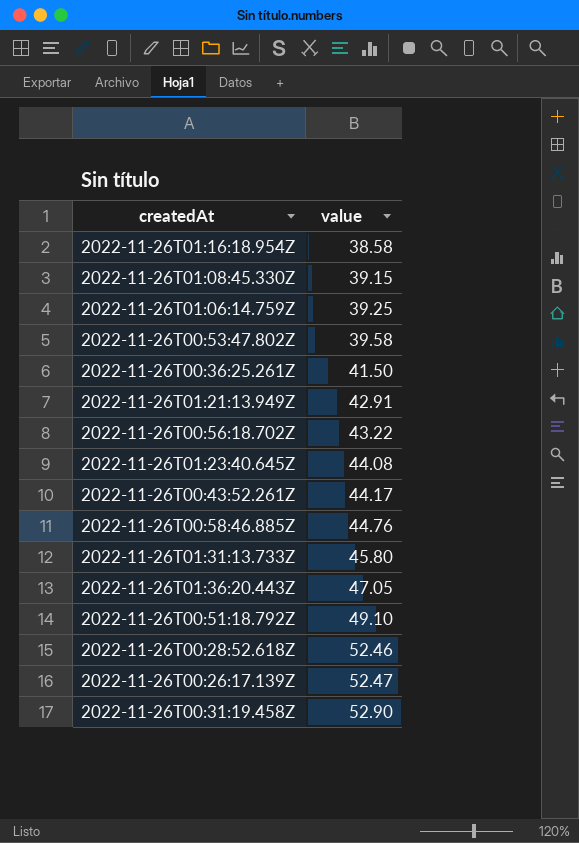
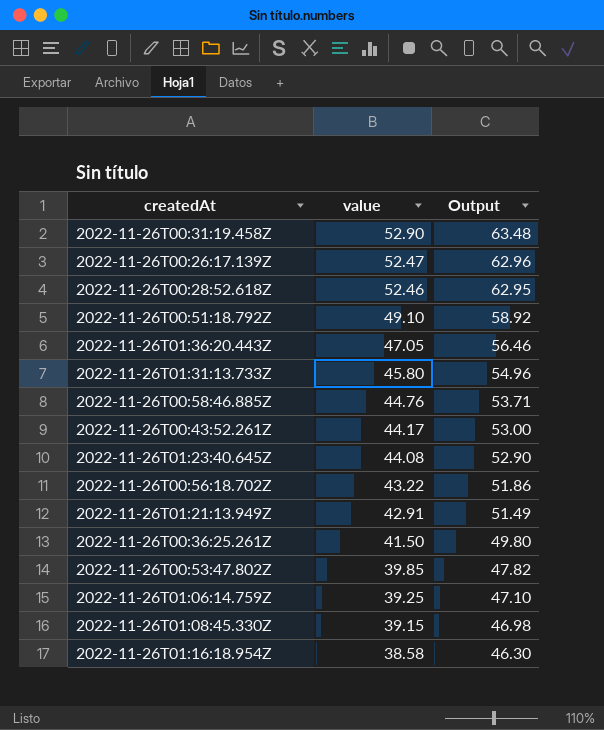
row order: value ascending -> value descending
column Output | formula: none -> [value] * 1.2
2022-11-26T00:53:47.802Z | value: 39.58 -> 39.85

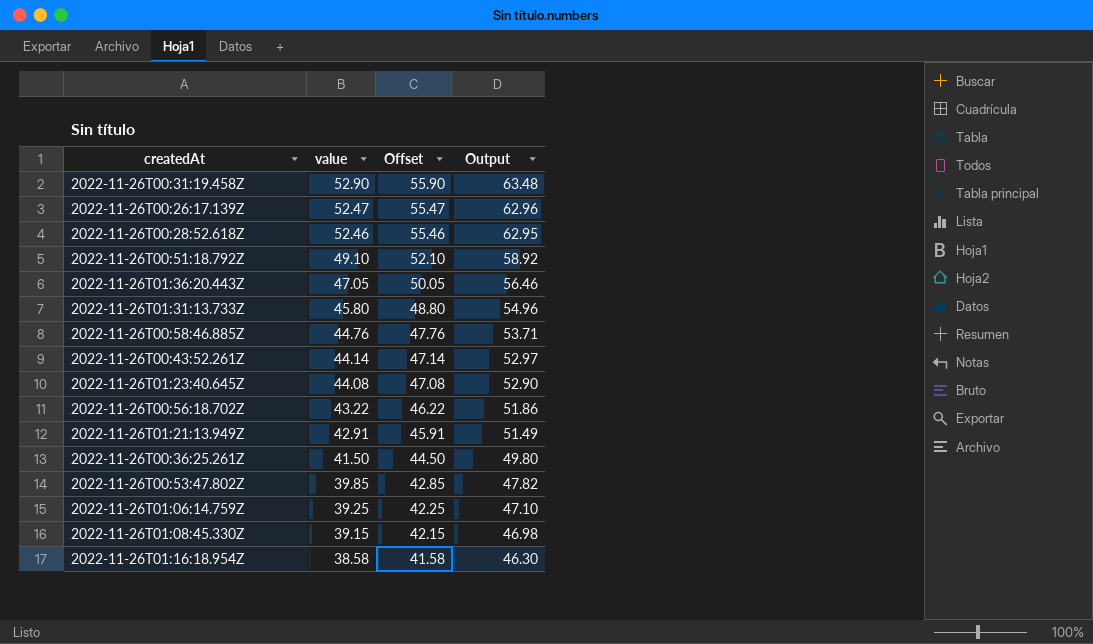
column Offset | formula: none -> [value] + 3
2022-11-26T00:43:52.261Z | value: 44.17 -> 44.14
2022-11-26T00:43:52.261Z | Output: 53.00 -> 52.97

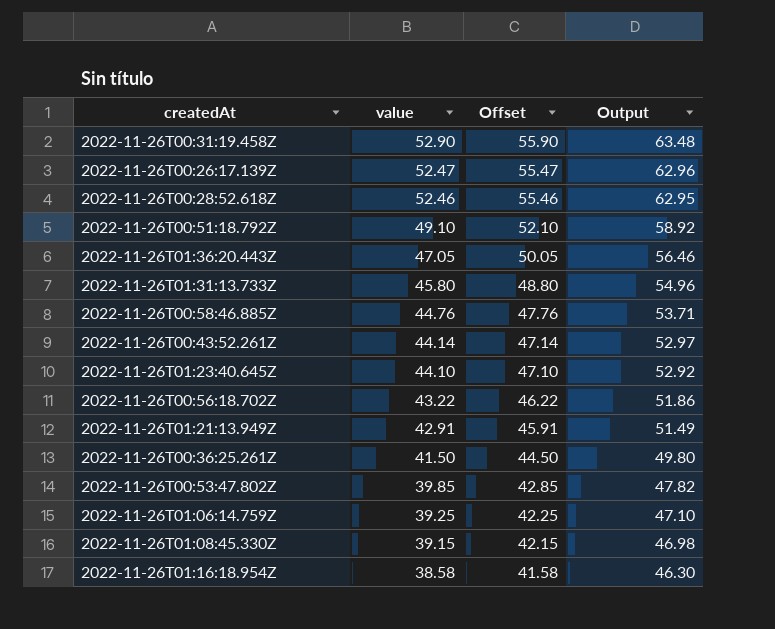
2022-11-26T01:23:40.645Z | value: 44.08 -> 44.10
2022-11-26T01:23:40.645Z | Offset: 47.08 -> 47.10
2022-11-26T01:23:40.645Z | Output: 52.90 -> 52.92

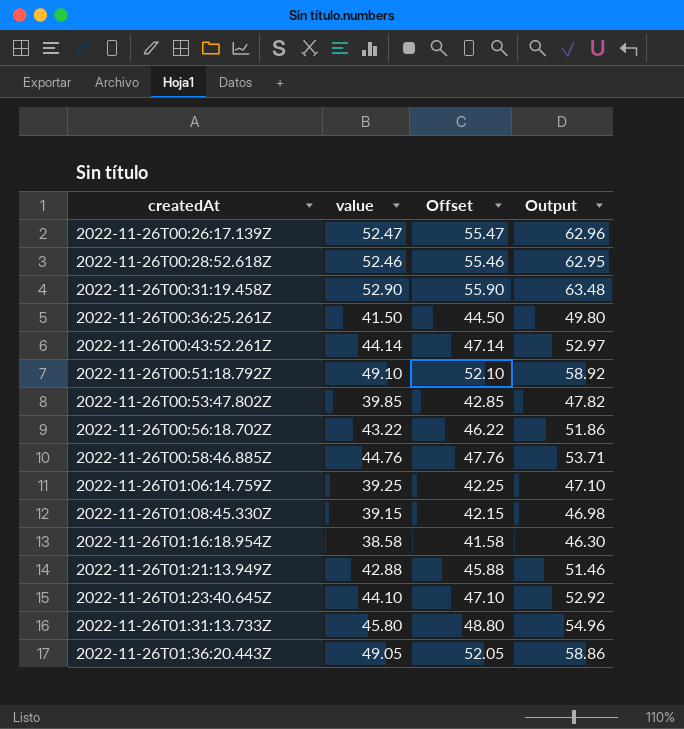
row order: value descending -> createdAt ascending
2022-11-26T01:21:13.949Z | value: 42.91 -> 42.88
2022-11-26T01:21:13.949Z | Offset: 45.91 -> 45.88
2022-11-26T01:21:13.949Z | Output: 51.49 -> 51.46
2022-11-26T01:36:20.443Z | value: 47.05 -> 49.05
2022-11-26T01:36:20.443Z | Offset: 50.05 -> 52.05
2022-11-26T01:36:20.443Z | Output: 56.46 -> 58.86

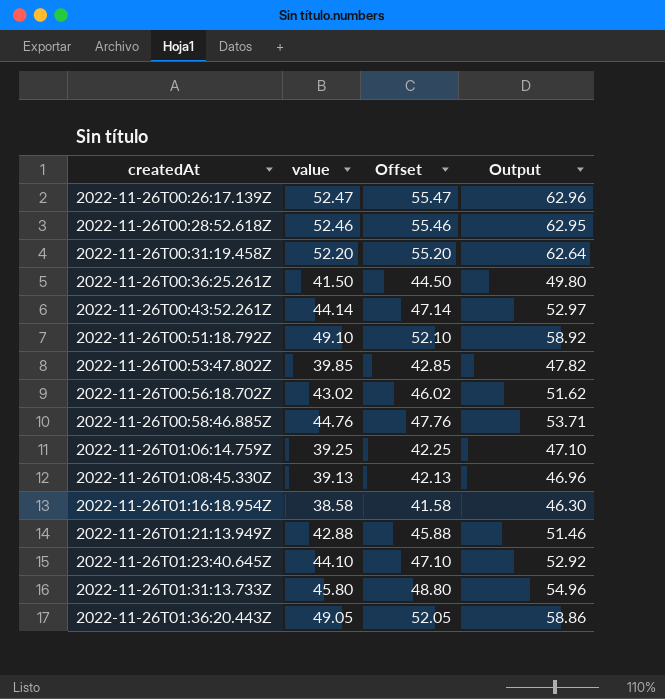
2022-11-26T00:31:19.458Z | value: 52.90 -> 52.20
2022-11-26T00:31:19.458Z | Offset: 55.90 -> 55.20
2022-11-26T00:31:19.458Z | Output: 63.48 -> 62.64
2022-11-26T00:56:18.702Z | value: 43.22 -> 43.02
2022-11-26T00:56:18.702Z | Offset: 46.22 -> 46.02
2022-11-26T00:56:18.702Z | Output: 51.86 -> 51.62
2022-11-26T01:08:45.330Z | value: 39.15 -> 39.13
2022-11-26T01:08:45.330Z | Offset: 42.15 -> 42.13
2022-11-26T01:08:45.330Z | Output: 46.98 -> 46.96

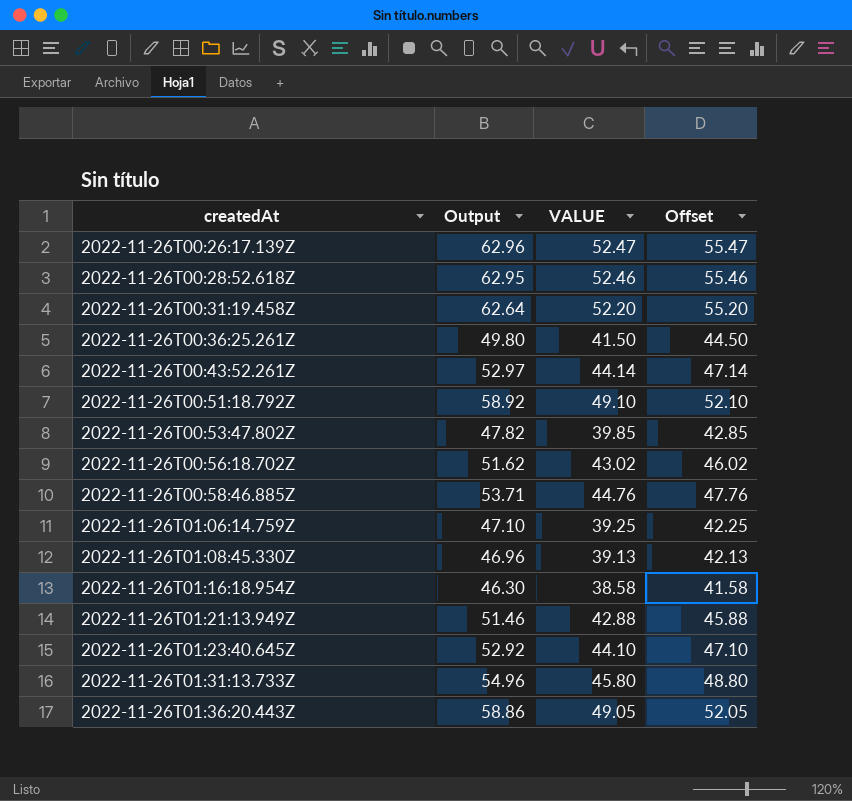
column Output | position: 4 -> 2
column name: value -> VALUE

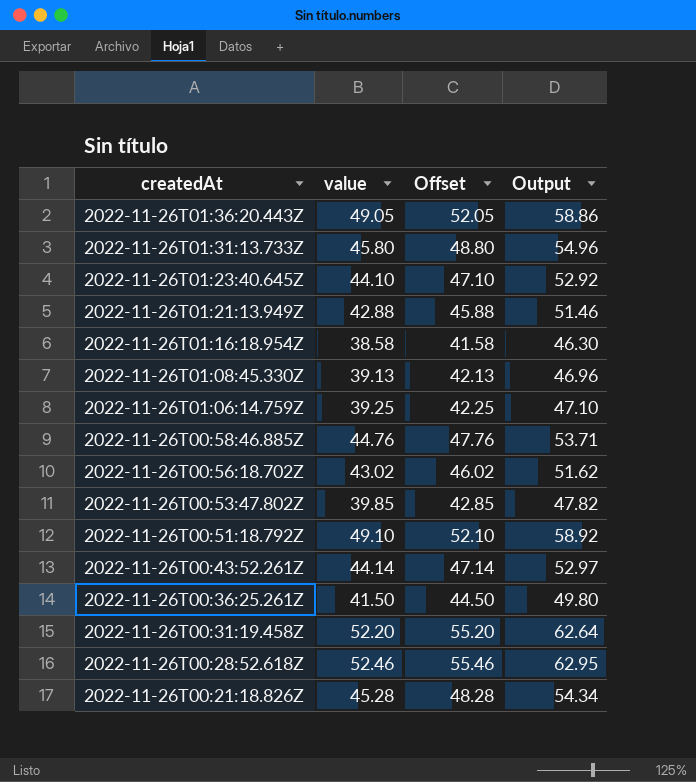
row order: createdAt ascending -> createdAt descending
column name: VALUE -> value
column Output | position: 2 -> 4
row 2022-11-26T00:26:17.139Z: 62.96 | 52.47 | 55.47 -> none
row 2022-11-26T00:21:18.826Z: none -> 45.28 | 48.28 | 54.34

